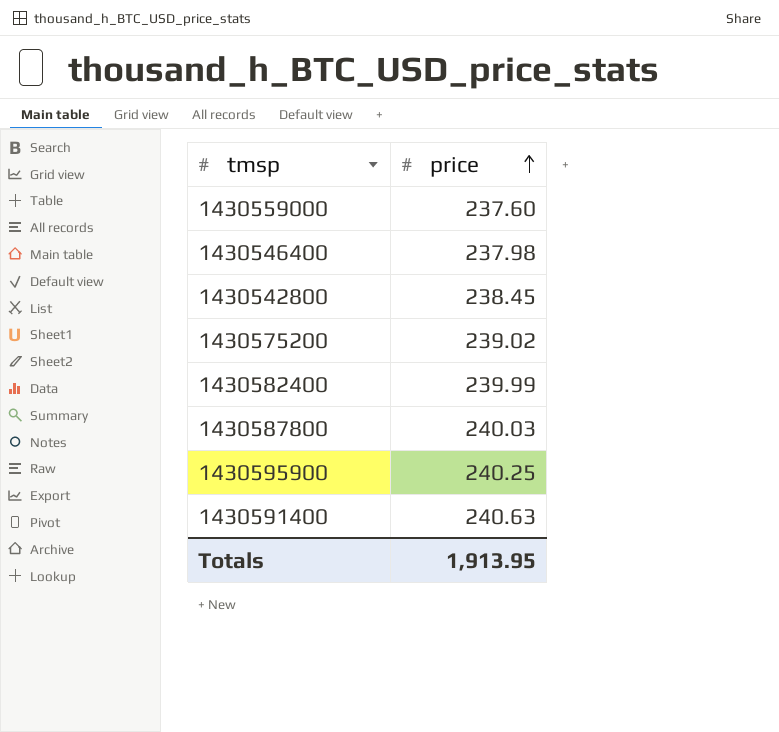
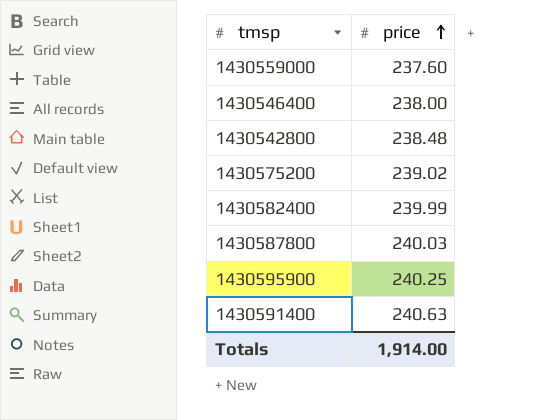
1430546400 | price: 237.98 -> 238.00
1430542800 | price: 238.45 -> 238.48
Totals | price: 1,913.95 -> 1,914.00

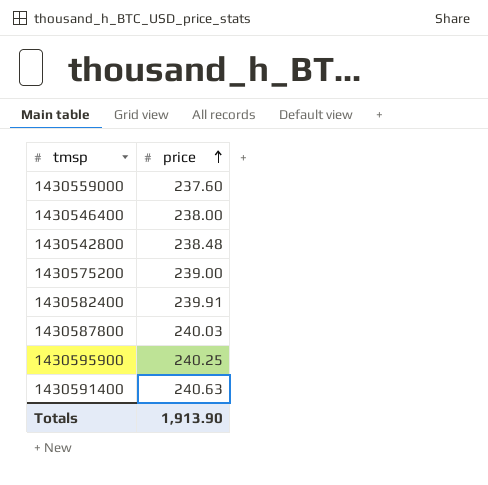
1430575200 | price: 239.02 -> 239.00
1430582400 | price: 239.99 -> 239.91
Totals | price: 1,914.00 -> 1,913.90

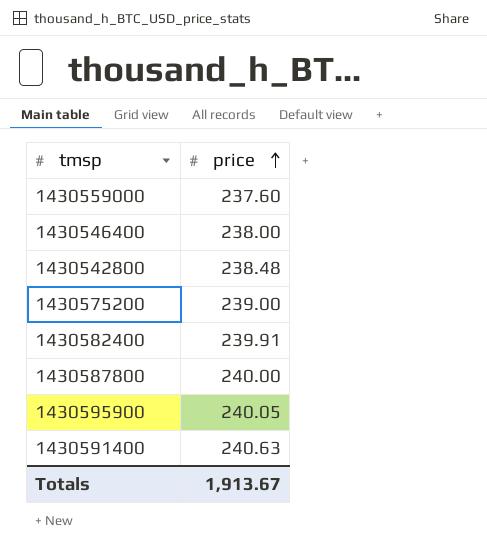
1430587800 | price: 240.03 -> 240.00
1430595900 | price: 240.25 -> 240.05
Totals | price: 1,913.90 -> 1,913.67

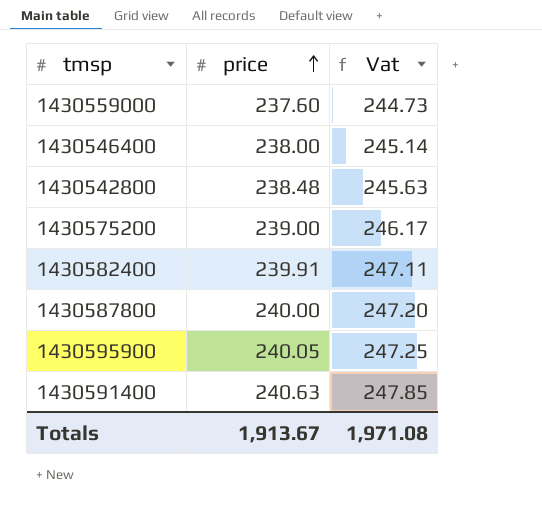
column Vat | formula: none -> [price] * 1.03

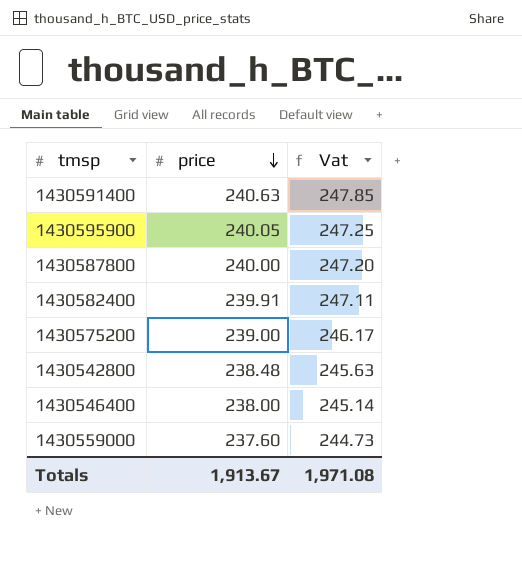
row order: price ascending -> price descending

